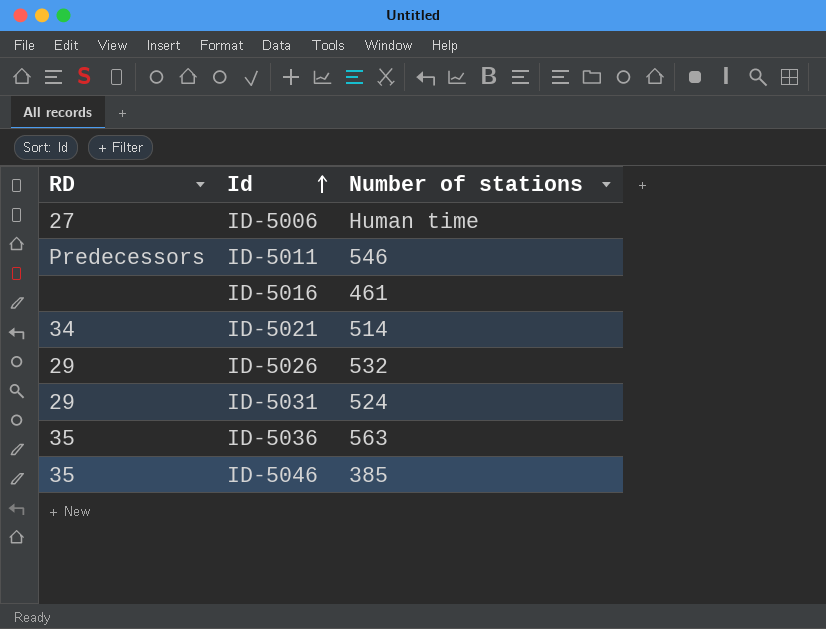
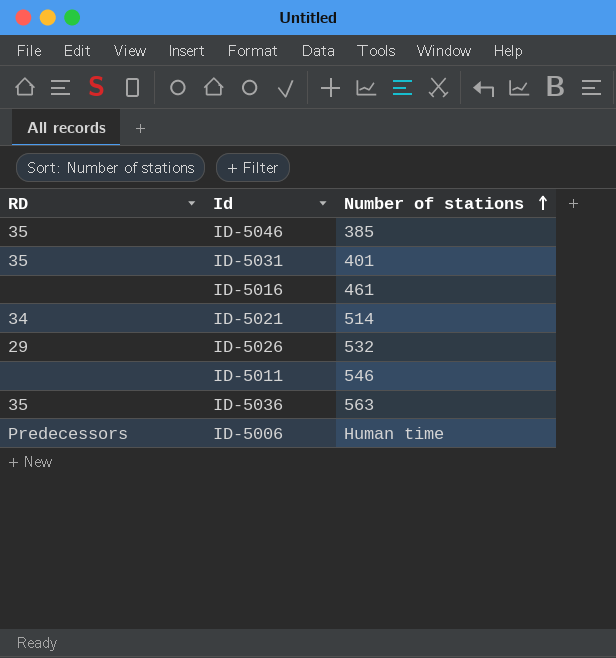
row order: Id ascending -> Number of stations ascending
ID-5031 | RD: 29 -> 35
ID-5031 | Number of stations: 524 -> 401
ID-5011 | RD: Predecessors -> none
ID-5006 | RD: 27 -> Predecessors

